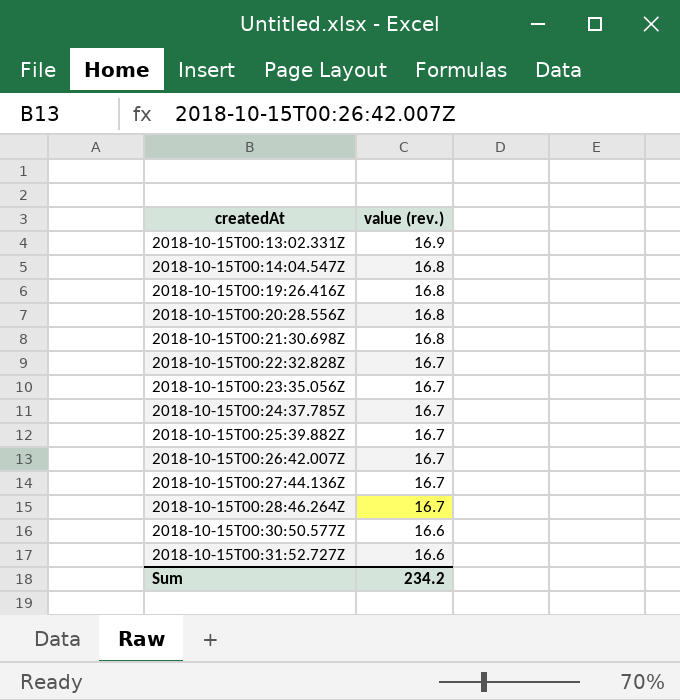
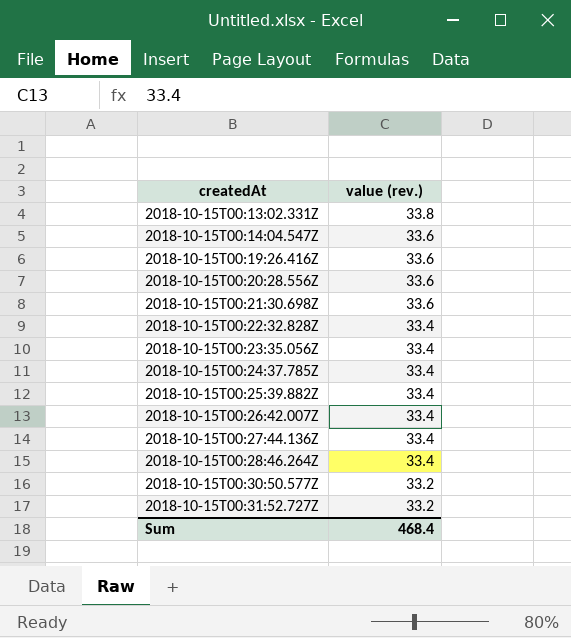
2018-10-15T00:13:02.331Z | value (rev.): 16.9 -> 33.8
2018-10-15T00:14:04.547Z | value (rev.): 16.8 -> 33.6
2018-10-15T00:19:26.416Z | value (rev.): 16.8 -> 33.6
2018-10-15T00:20:28.556Z | value (rev.): 16.8 -> 33.6
2018-10-15T00:21:30.698Z | value (rev.): 16.8 -> 33.6
2018-10-15T00:22:32.828Z | value (rev.): 16.7 -> 33.4
2018-10-15T00:23:35.056Z | value (rev.): 16.7 -> 33.4
2018-10-15T00:24:37.785Z | value (rev.): 16.7 -> 33.4
2018-10-15T00:25:39.882Z | value (rev.): 16.7 -> 33.4
2018-10-15T00:26:42.007Z | value (rev.): 16.7 -> 33.4
2018-10-15T00:27:44.136Z | value (rev.): 16.7 -> 33.4
2018-10-15T00:28:46.264Z | value (rev.): 16.7 -> 33.4
2018-10-15T00:30:50.577Z | value (rev.): 16.6 -> 33.2
2018-10-15T00:31:52.727Z | value (rev.): 16.6 -> 33.2
Sum | value (rev.): 234.2 -> 468.4

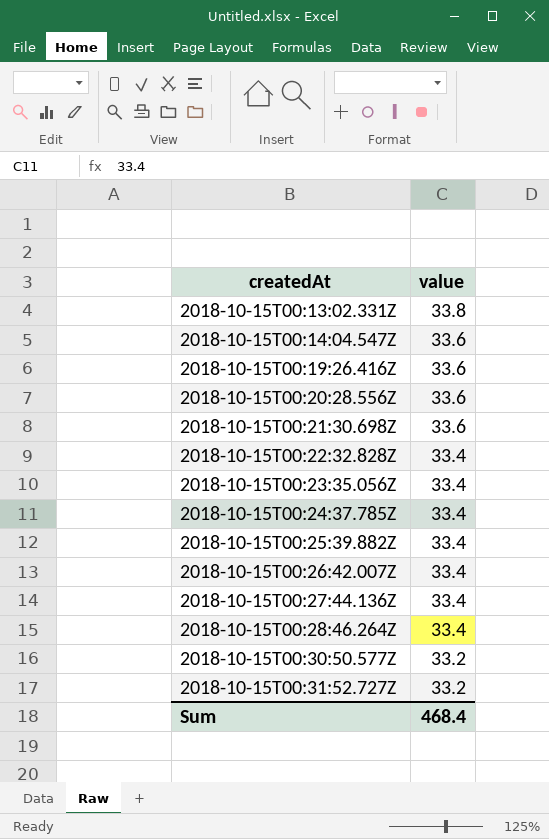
column name: value (rev.) -> value

